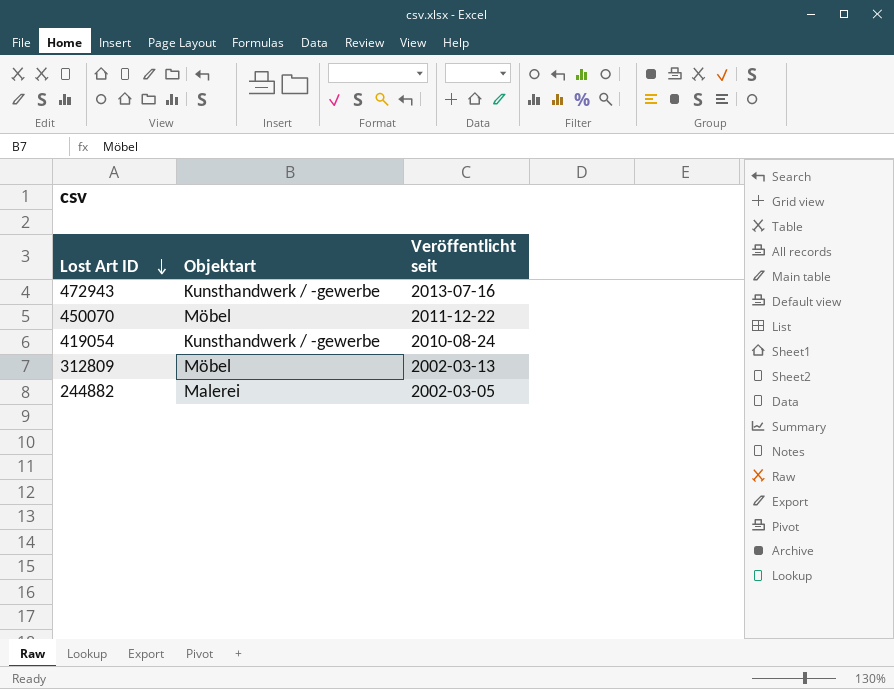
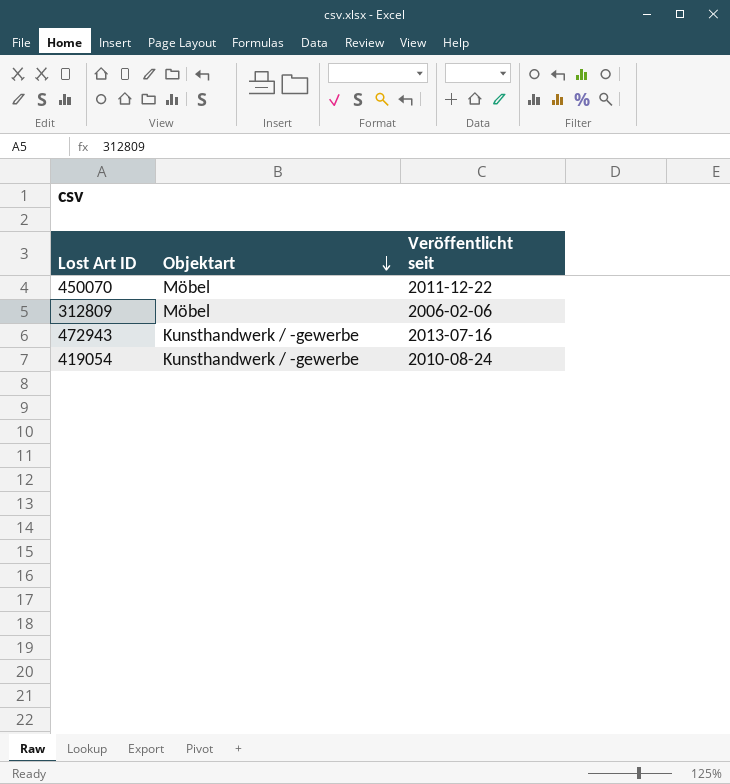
row order: Lost Art ID descending -> Objektart descending
row 244882: Malerei | 2002-03-05 -> none
312809 | Veröffentlicht seit: 2002-03-13 -> 2006-02-06

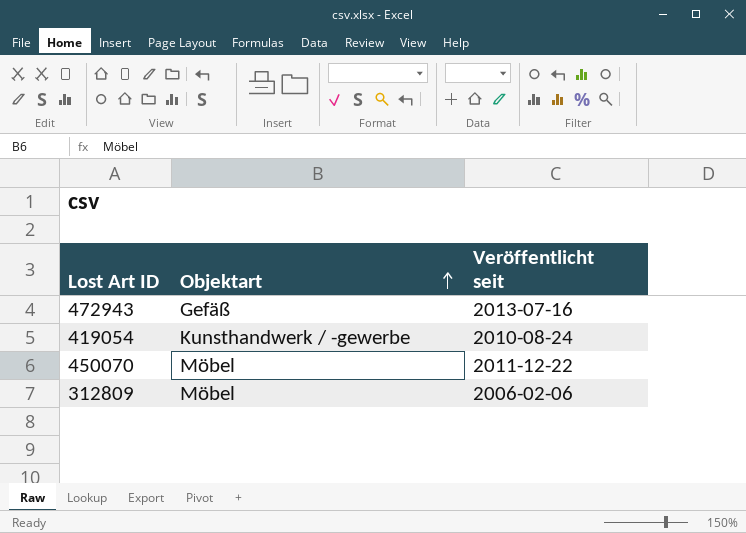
row order: Objektart descending -> Objektart ascending
472943 | Objektart: Kunsthandwerk / -gewerbe -> Gefäß

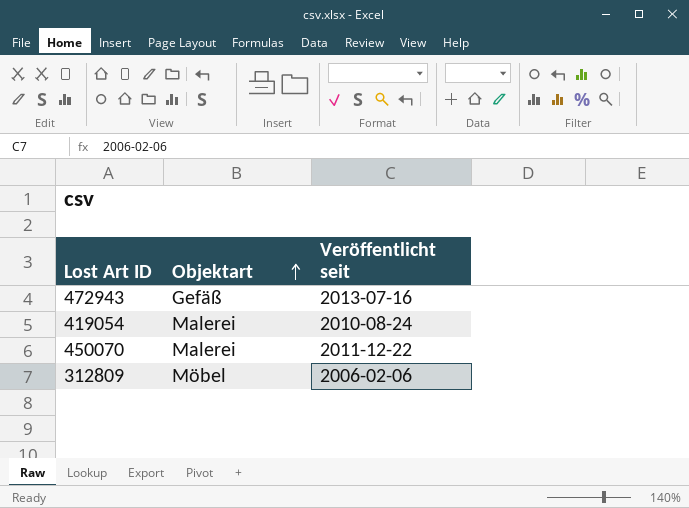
419054 | Objektart: Kunsthandwerk / -gewerbe -> Malerei
450070 | Objektart: Möbel -> Malerei

